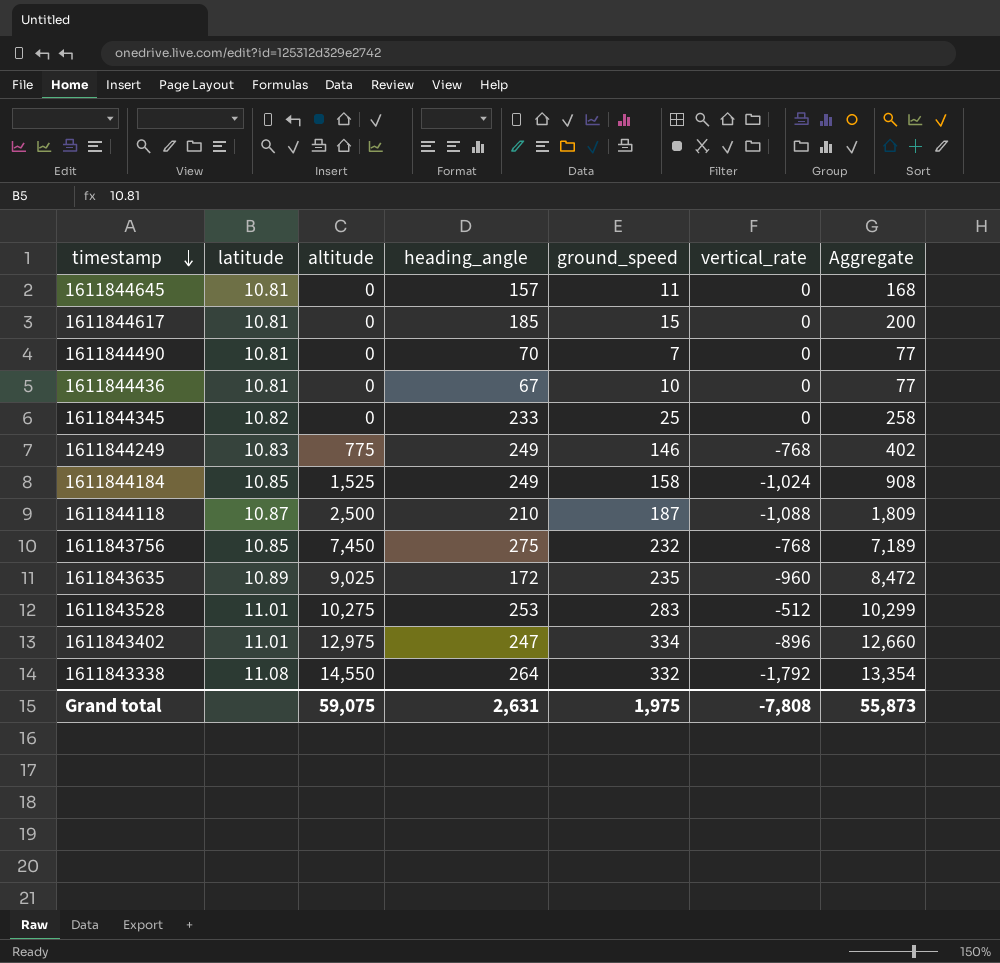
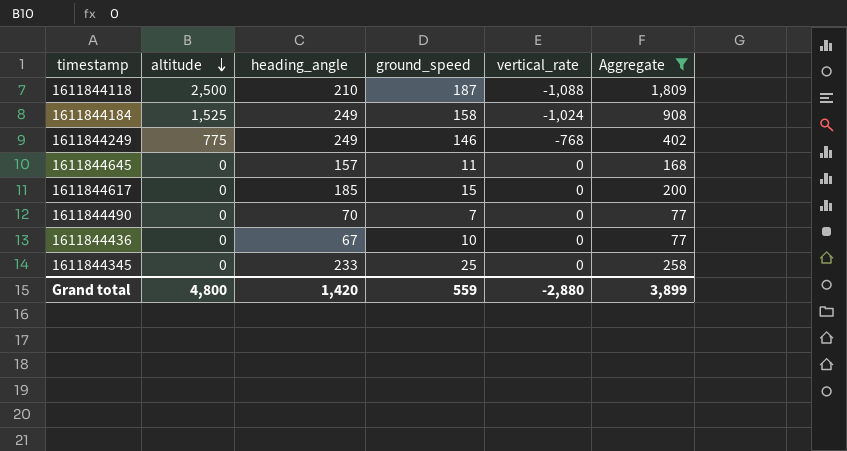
filter: none -> Aggregate <= 1,809
row order: timestamp descending -> altitude descending
column latitude | position: 2 -> none
Grand total | altitude: 59,075 -> 4,800
Grand total | heading_angle: 2,631 -> 1,420
Grand total | ground_speed: 1,975 -> 559
Grand total | vertical_rate: -7,808 -> -2,880
Grand total | Aggregate: 55,873 -> 3,899

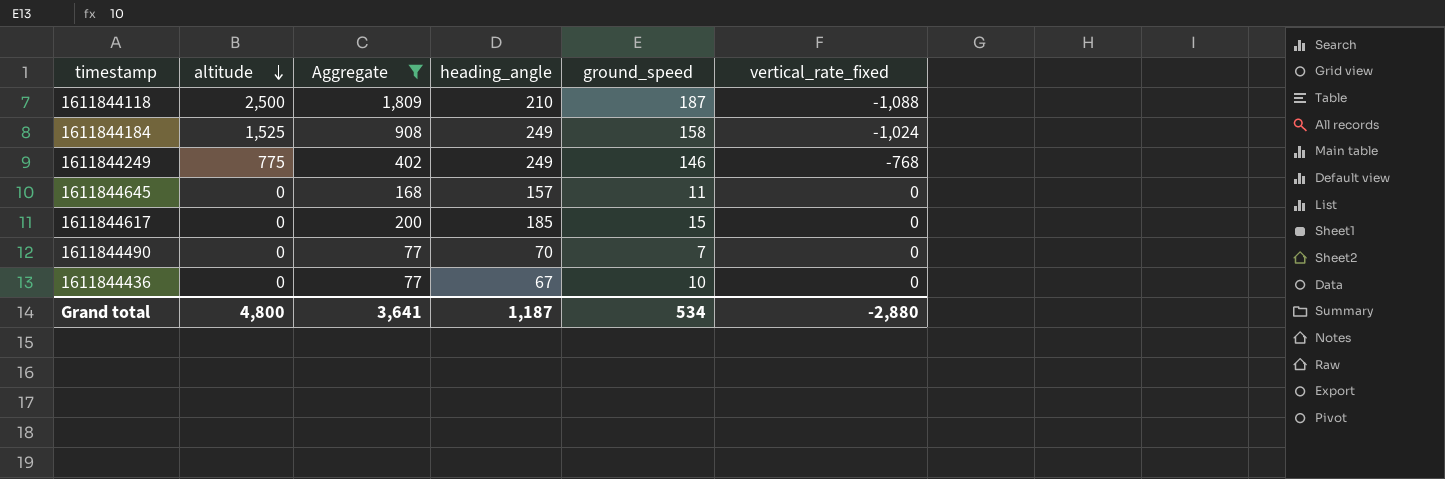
column Aggregate | position: 6 -> 3
column name: vertical_rate -> vertical_rate_fixed
row 1611844345: 0 | 233 | 25 | 0 | 258 -> none
Grand total | Aggregate: 3,899 -> 3,641
Grand total | heading_angle: 1,420 -> 1,187
Grand total | ground_speed: 559 -> 534

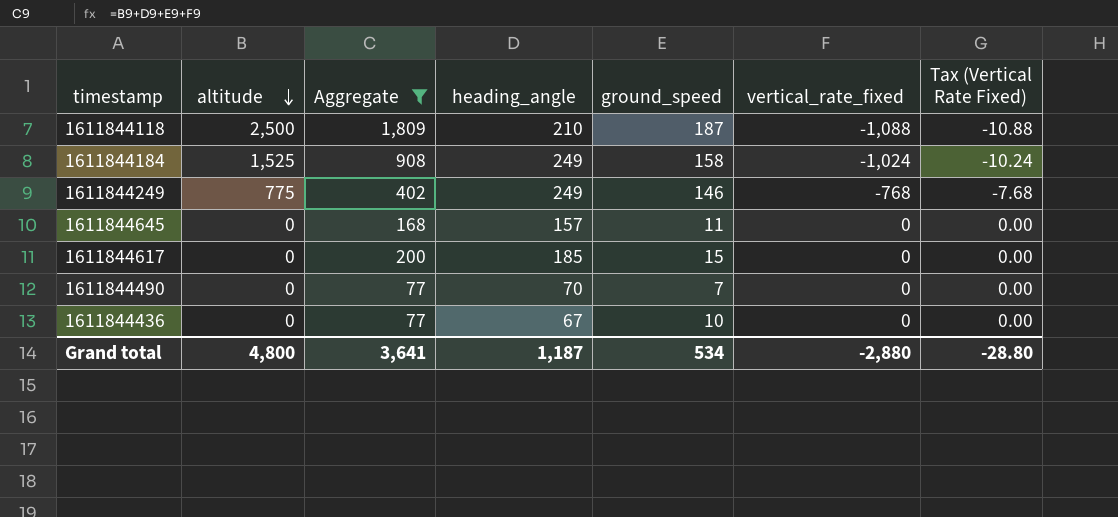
column Tax (Vertical Rate Fixed) | formula: none -> [vertical_rate_fixed] * 0.01

